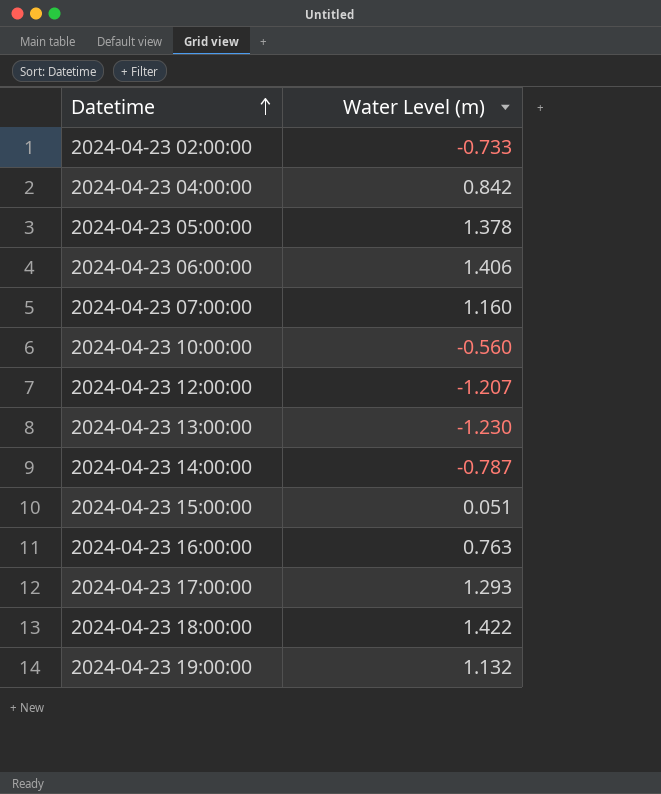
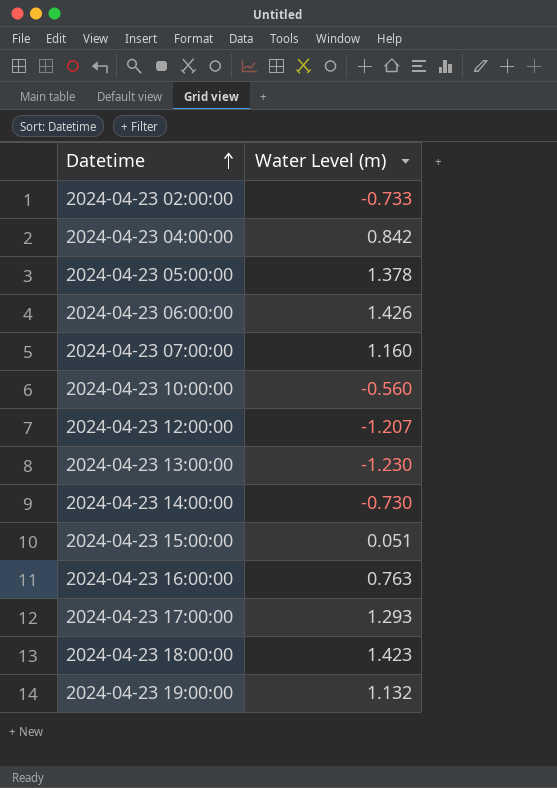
2024-04-23 06:00:00 | Water Level (m): 1.406 -> 1.426
2024-04-23 14:00:00 | Water Level (m): -0.787 -> -0.730
2024-04-23 18:00:00 | Water Level (m): 1.422 -> 1.423

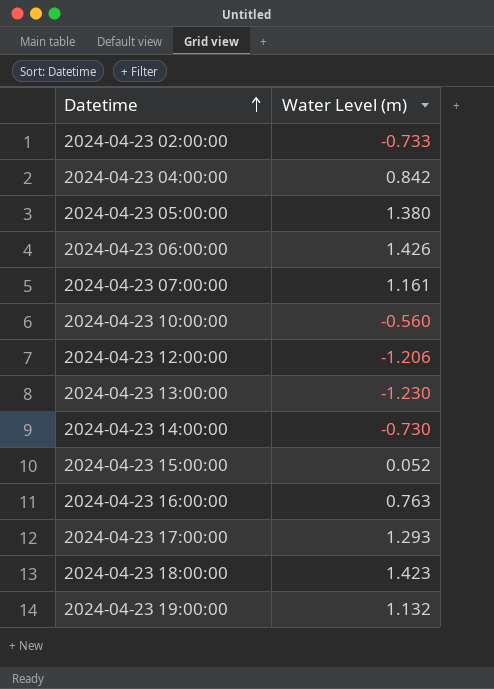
2024-04-23 05:00:00 | Water Level (m): 1.378 -> 1.380
2024-04-23 07:00:00 | Water Level (m): 1.160 -> 1.161
2024-04-23 12:00:00 | Water Level (m): -1.207 -> -1.206
2024-04-23 15:00:00 | Water Level (m): 0.051 -> 0.052

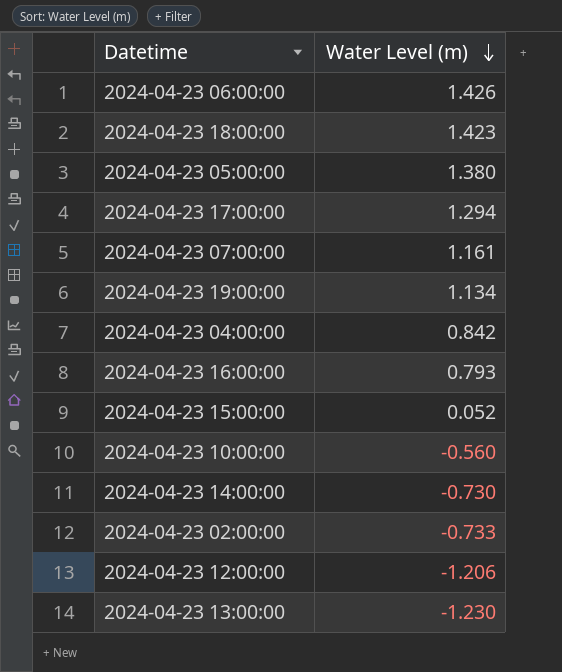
row order: Datetime ascending -> Water Level (m) descending
2024-04-23 17:00:00 | Water Level (m): 1.293 -> 1.294
2024-04-23 19:00:00 | Water Level (m): 1.132 -> 1.134
2024-04-23 16:00:00 | Water Level (m): 0.763 -> 0.793

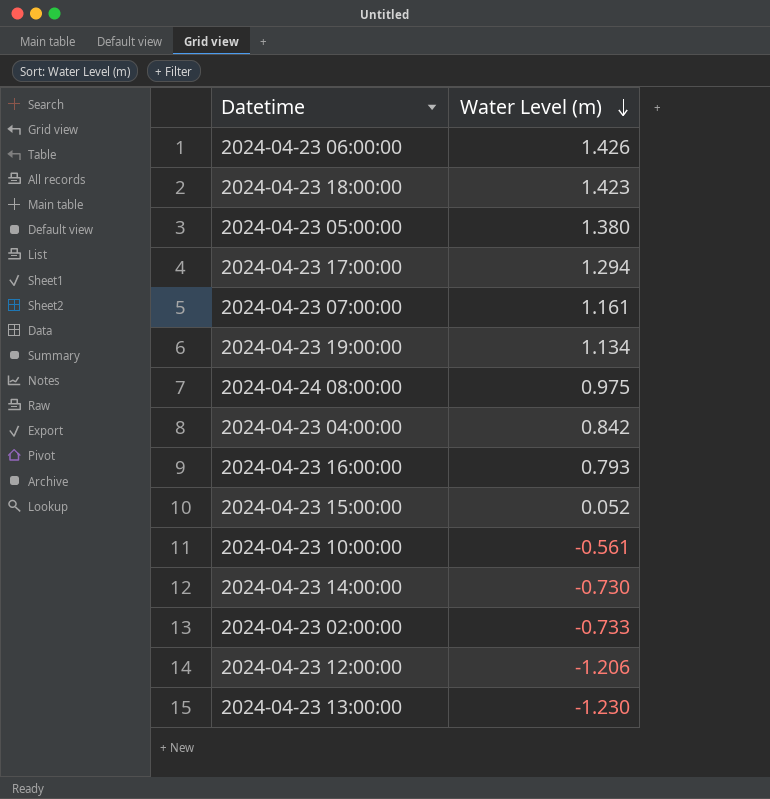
row 2024-04-24 08:00:00: none -> 0.975
2024-04-23 10:00:00 | Water Level (m): -0.560 -> -0.561

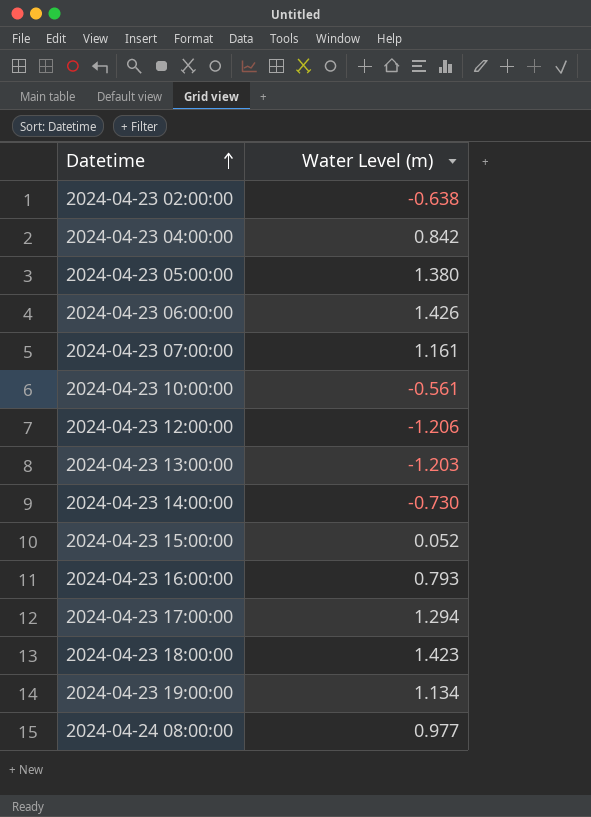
row order: Water Level (m) descending -> Datetime ascending
2024-04-23 02:00:00 | Water Level (m): -0.733 -> -0.638
2024-04-23 13:00:00 | Water Level (m): -1.230 -> -1.203
2024-04-24 08:00:00 | Water Level (m): 0.975 -> 0.977

